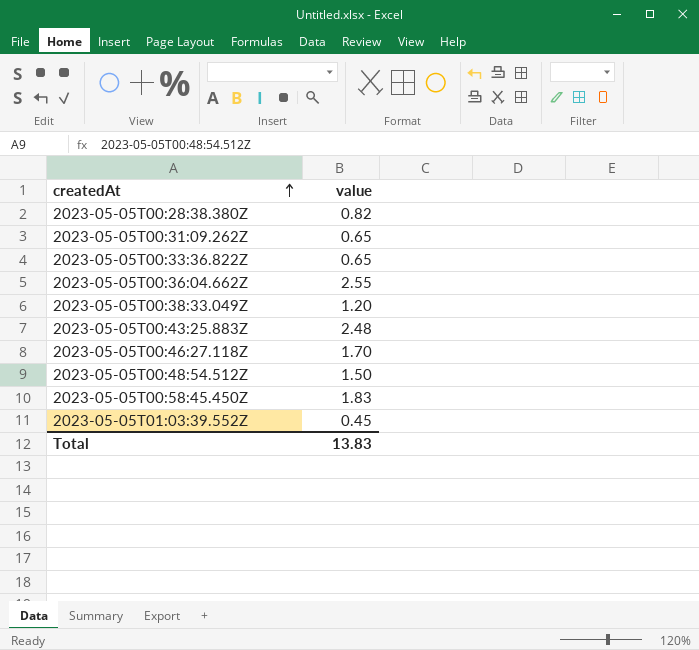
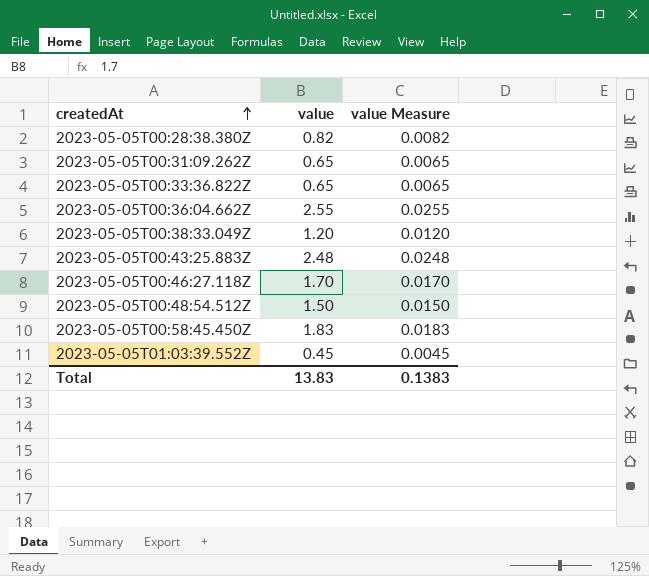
column value Measure | formula: none -> [value] * 0.01

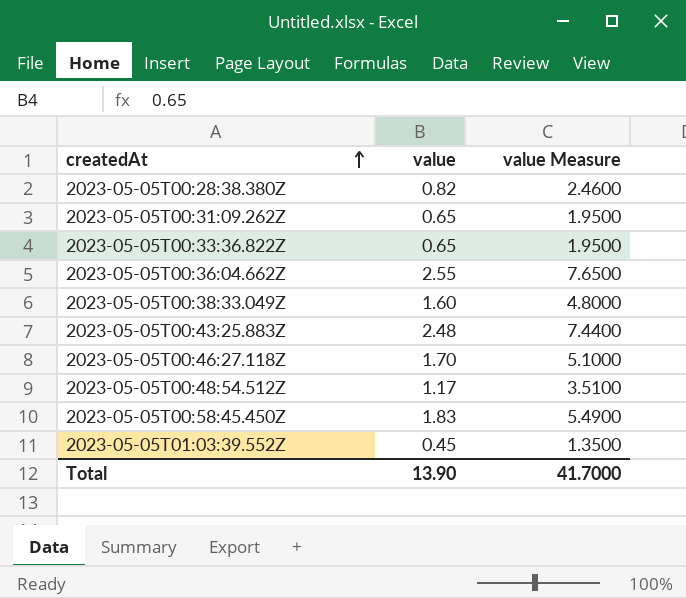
column value Measure | formula: [value] * 0.01 -> [value] * 3
2023-05-05T00:38:33.049Z | value: 1.20 -> 1.60
2023-05-05T00:48:54.512Z | value: 1.50 -> 1.17
Total | value: 13.83 -> 13.90
Total | value Measure: 0.1383 -> 41.7000

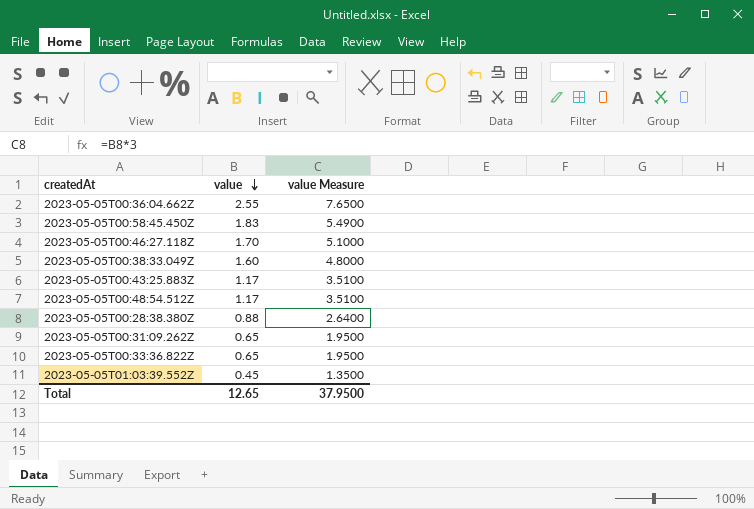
row order: createdAt ascending -> value descending
2023-05-05T00:43:25.883Z | value: 2.48 -> 1.17
2023-05-05T00:43:25.883Z | value Measure: 7.4400 -> 3.5100
2023-05-05T00:28:38.380Z | value: 0.82 -> 0.88
2023-05-05T00:28:38.380Z | value Measure: 2.4600 -> 2.6400
Total | value: 13.90 -> 12.65
Total | value Measure: 41.7000 -> 37.9500

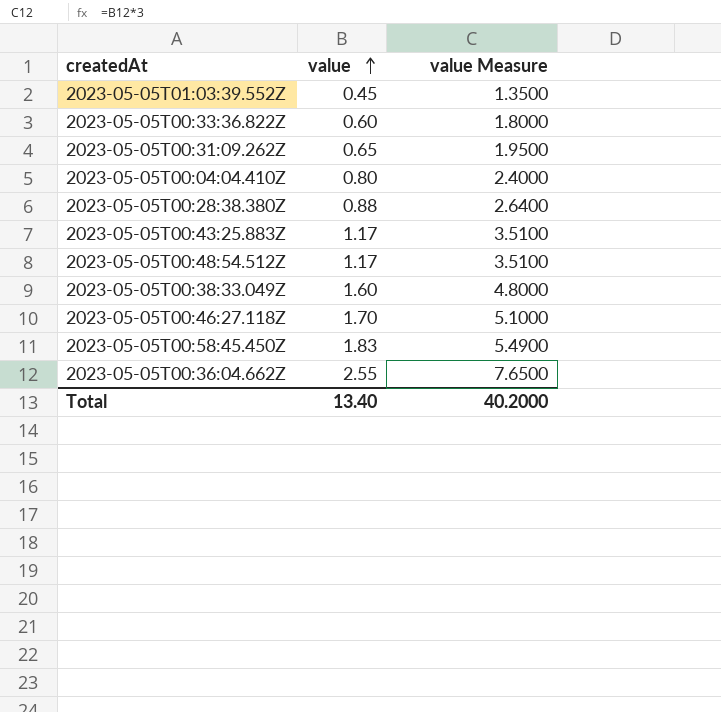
row order: value descending -> value ascending
2023-05-05T00:33:36.822Z | value: 0.65 -> 0.60
2023-05-05T00:33:36.822Z | value Measure: 1.9500 -> 1.8000
row 2023-05-05T00:04:04.410Z: none -> 0.80 | 2.4000
Total | value: 12.65 -> 13.40
Total | value Measure: 37.9500 -> 40.2000

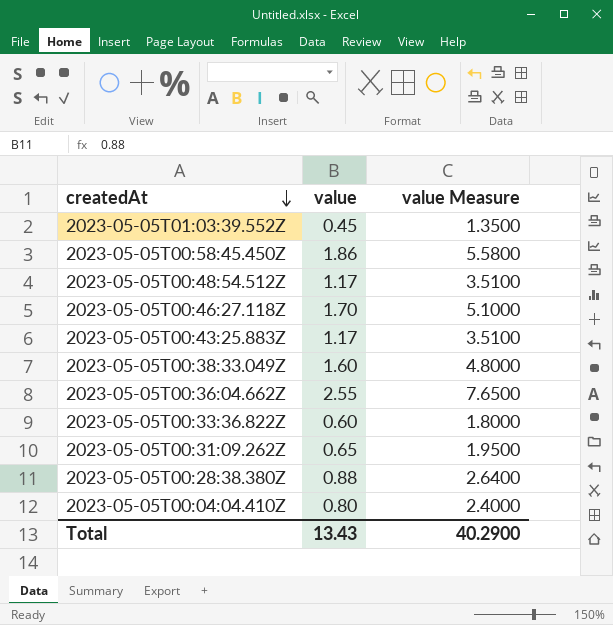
row order: value ascending -> createdAt descending
2023-05-05T00:58:45.450Z | value: 1.83 -> 1.86
2023-05-05T00:58:45.450Z | value Measure: 5.4900 -> 5.5800
Total | value: 13.40 -> 13.43
Total | value Measure: 40.2000 -> 40.2900

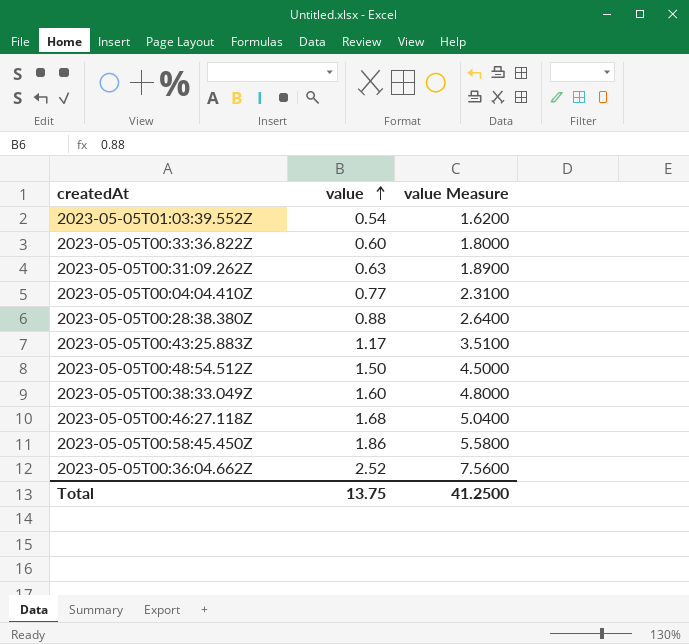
row order: createdAt descending -> value ascending
2023-05-05T01:03:39.552Z | value: 0.45 -> 0.54
2023-05-05T01:03:39.552Z | value Measure: 1.3500 -> 1.6200
2023-05-05T00:31:09.262Z | value: 0.65 -> 0.63
2023-05-05T00:31:09.262Z | value Measure: 1.9500 -> 1.8900
2023-05-05T00:04:04.410Z | value: 0.80 -> 0.77
2023-05-05T00:04:04.410Z | value Measure: 2.4000 -> 2.3100
2023-05-05T00:48:54.512Z | value: 1.17 -> 1.50
2023-05-05T00:48:54.512Z | value Measure: 3.5100 -> 4.5000
2023-05-05T00:46:27.118Z | value: 1.70 -> 1.68
2023-05-05T00:46:27.118Z | value Measure: 5.1000 -> 5.0400
2023-05-05T00:36:04.662Z | value: 2.55 -> 2.52
2023-05-05T00:36:04.662Z | value Measure: 7.6500 -> 7.5600
Total | value: 13.43 -> 13.75
Total | value Measure: 40.2900 -> 41.2500

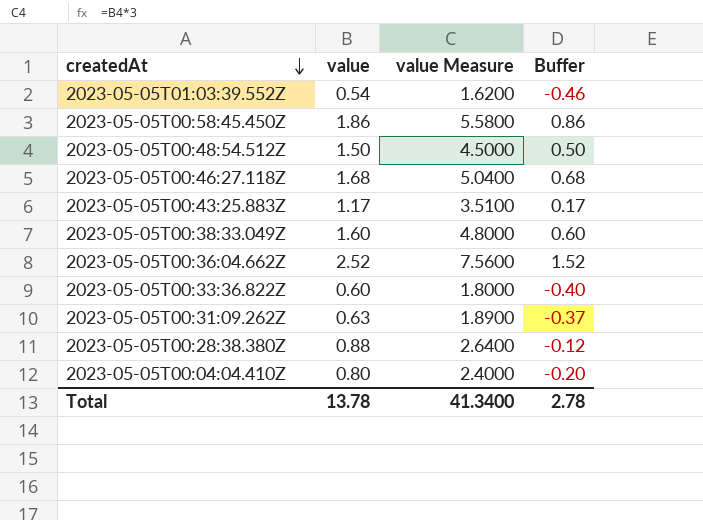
row order: value ascending -> createdAt descending
column Buffer | formula: none -> [value] - 1
2023-05-05T00:04:04.410Z | value: 0.77 -> 0.80
2023-05-05T00:04:04.410Z | value Measure: 2.3100 -> 2.4000
Total | value: 13.75 -> 13.78
Total | value Measure: 41.2500 -> 41.3400

